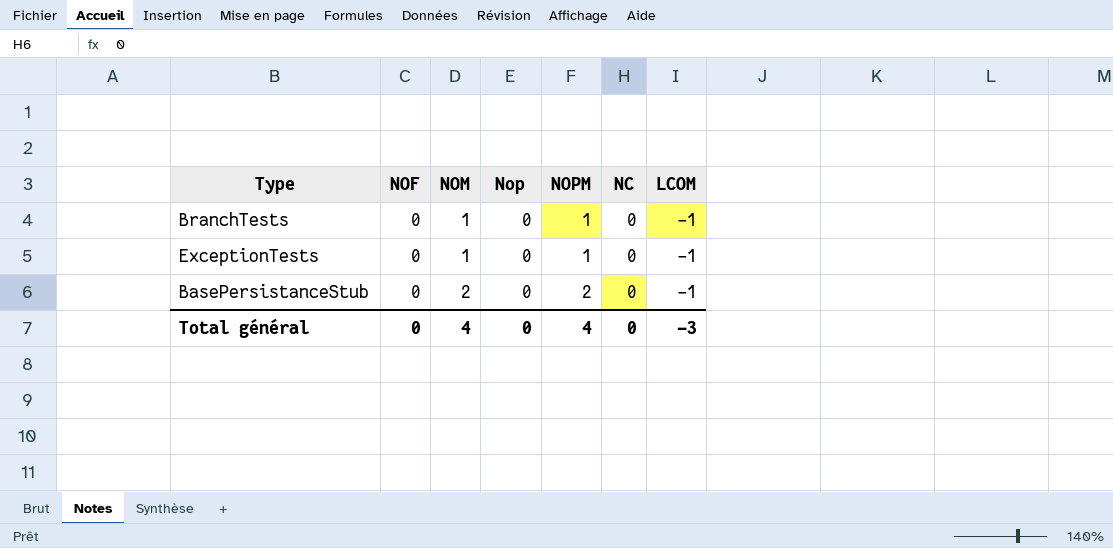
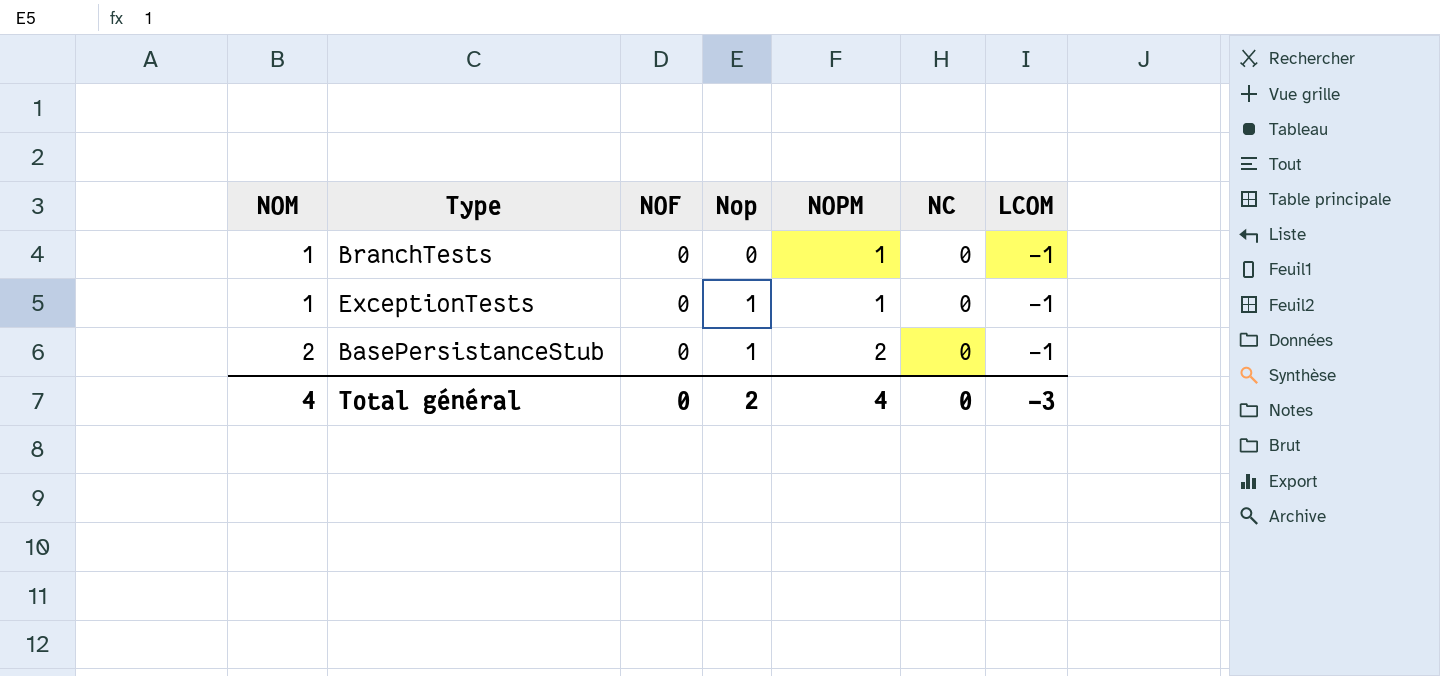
column NOM | position: 3 -> 1
ExceptionTests | Nop: 0 -> 1
BasePersistanceStub | Nop: 0 -> 1
Total général | Nop: 0 -> 2

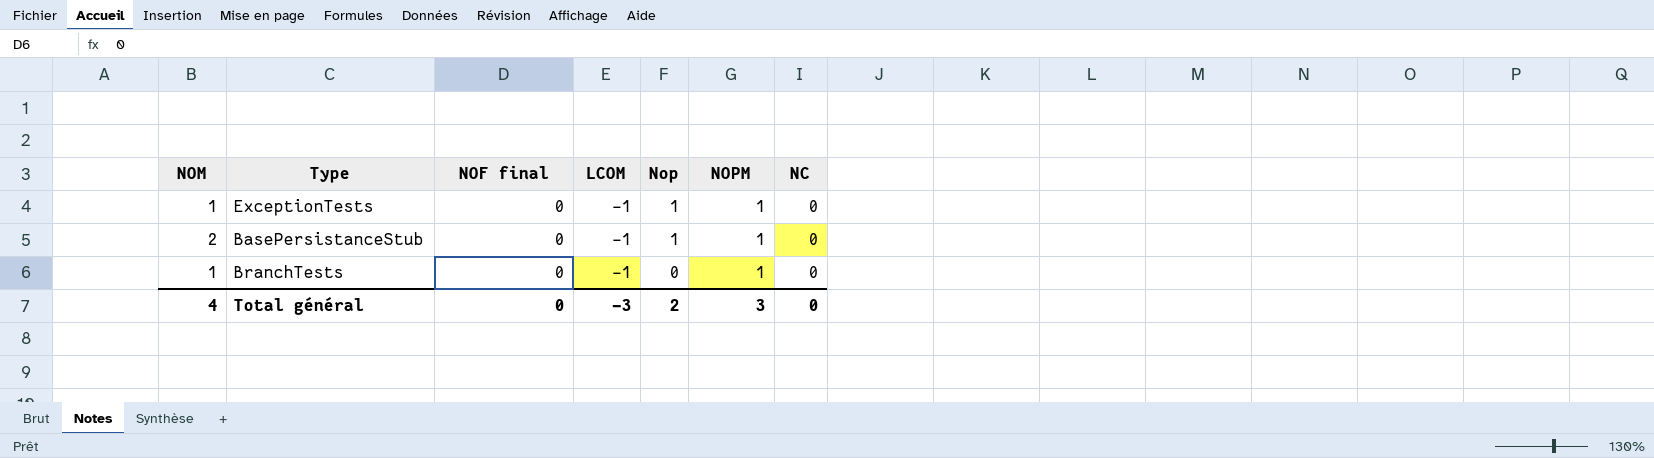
row order: NOM ascending -> Nop descending
column name: NOF -> NOF final
column LCOM | position: 7 -> 4
BasePersistanceStub | NOPM: 2 -> 1
Total général | NOPM: 4 -> 3

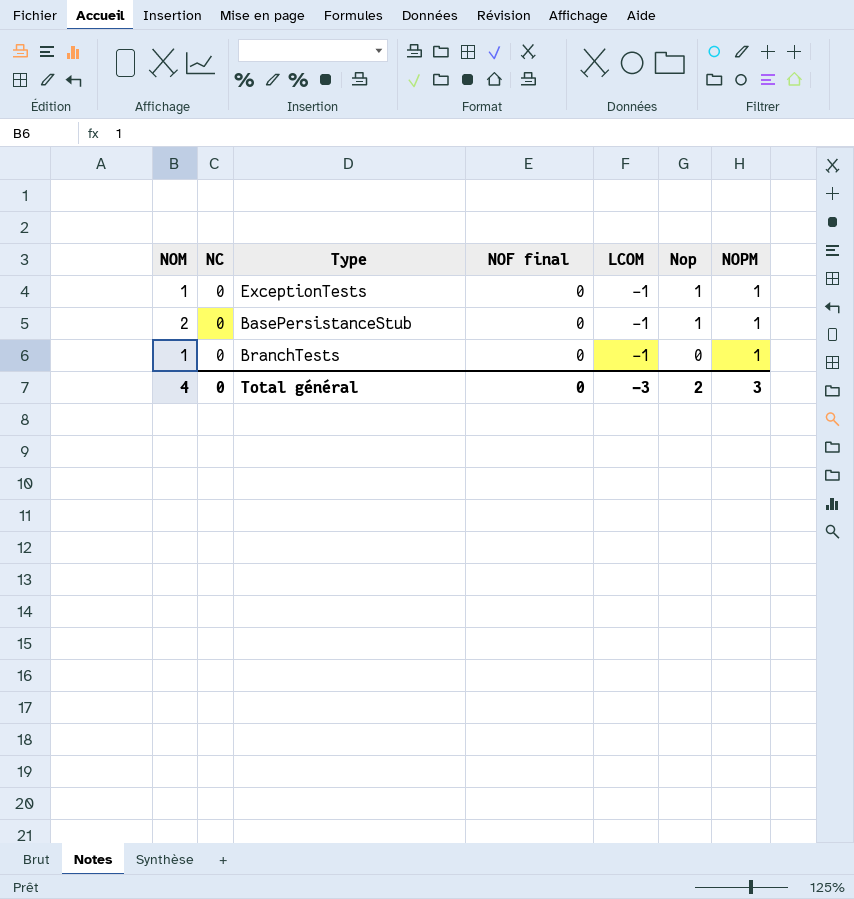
column NC | position: 7 -> 2

